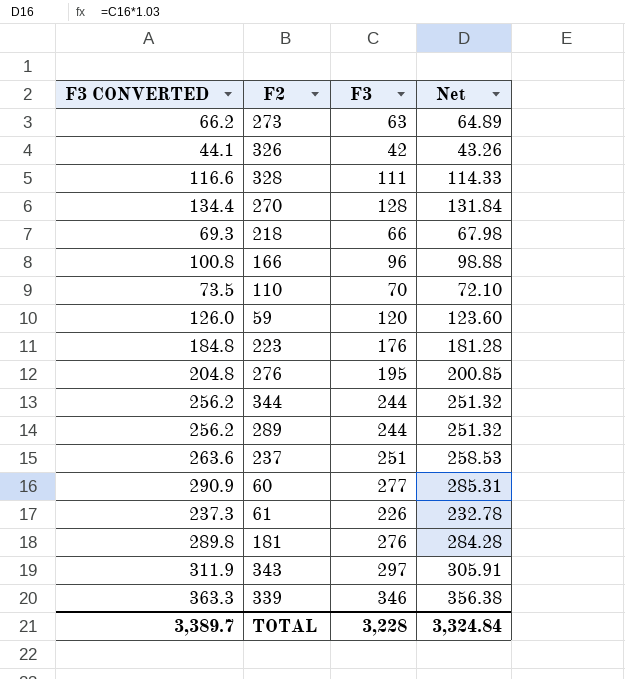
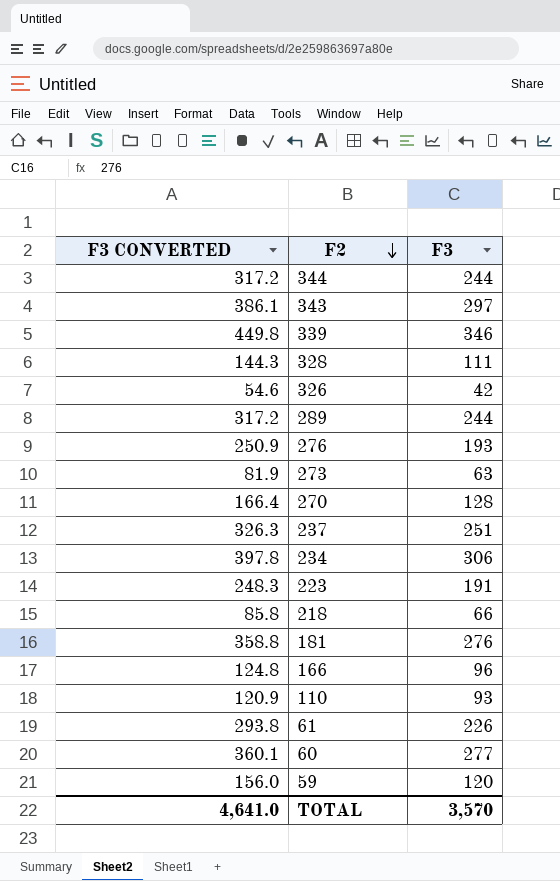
row order: none -> F2 descending
column Net | formula: [F3] * 1.03 -> none
column F3 CONVERTED | formula: [F3] * 1.05 -> [F3] * 1.3
276 | F3: 195 -> 193
row 234: none -> 397.8 | 306
223 | F3: 176 -> 191
110 | F3: 70 -> 93
TOTAL | F3 CONVERTED: 3,389.7 -> 4,641.0
TOTAL | F3: 3,228 -> 3,570

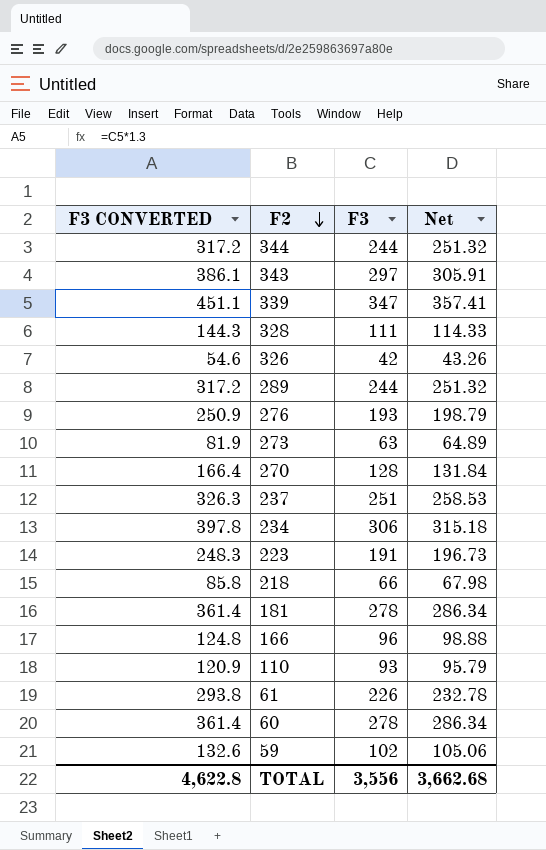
column Net | formula: none -> [F3] * 1.03
339 | F3 CONVERTED: 449.8 -> 451.1
339 | F3: 346 -> 347
181 | F3 CONVERTED: 358.8 -> 361.4
181 | F3: 276 -> 278
60 | F3 CONVERTED: 360.1 -> 361.4
60 | F3: 277 -> 278
59 | F3 CONVERTED: 156.0 -> 132.6
59 | F3: 120 -> 102
TOTAL | F3 CONVERTED: 4,641.0 -> 4,622.8
TOTAL | F3: 3,570 -> 3,556

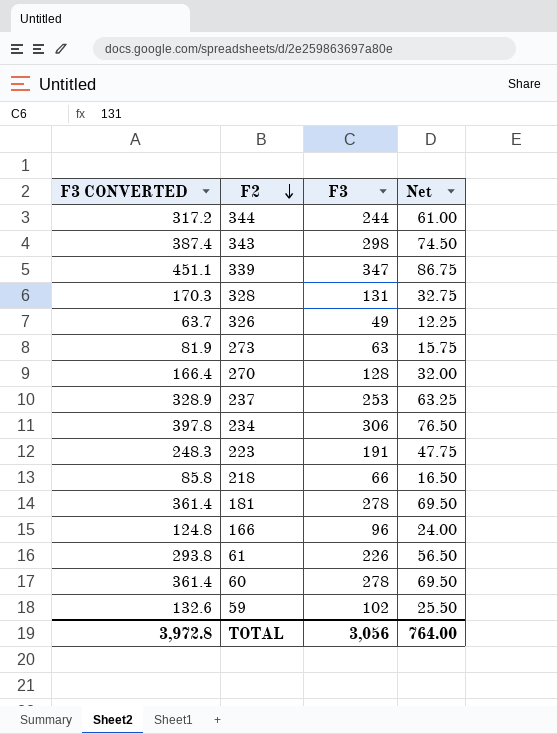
column Net | formula: [F3] * 1.03 -> [F3] * 0.25
row 289: 317.2 | 244 | 251.32 -> none
row 276: 250.9 | 193 | 198.79 -> none
row 110: 120.9 | 93 | 95.79 -> none
343 | F3 CONVERTED: 386.1 -> 387.4
343 | F3: 297 -> 298
328 | F3 CONVERTED: 144.3 -> 170.3
328 | F3: 111 -> 131
326 | F3 CONVERTED: 54.6 -> 63.7
326 | F3: 42 -> 49
237 | F3 CONVERTED: 326.3 -> 328.9
237 | F3: 251 -> 253
TOTAL | F3 CONVERTED: 4,622.8 -> 3,972.8
TOTAL | F3: 3,556 -> 3,056
TOTAL | Net: 3,662.68 -> 764.00

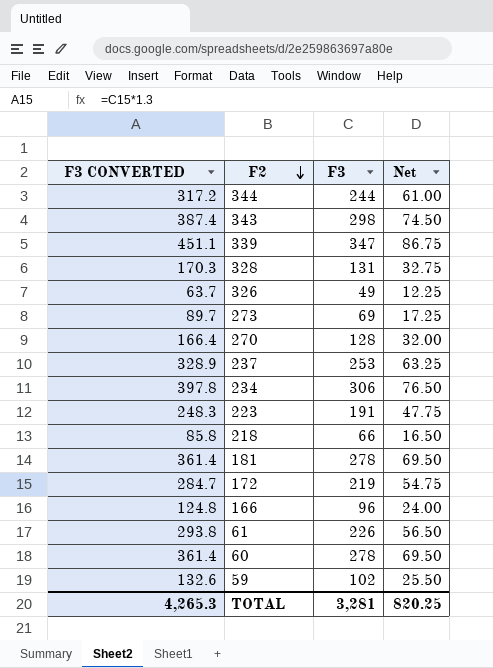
273 | F3 CONVERTED: 81.9 -> 89.7
273 | F3: 63 -> 69
273 | Net: 15.75 -> 17.25
row 172: none -> 284.7 | 219 | 54.75
TOTAL | F3 CONVERTED: 3,972.8 -> 4,265.3
TOTAL | F3: 3,056 -> 3,281
TOTAL | Net: 764.00 -> 820.25

